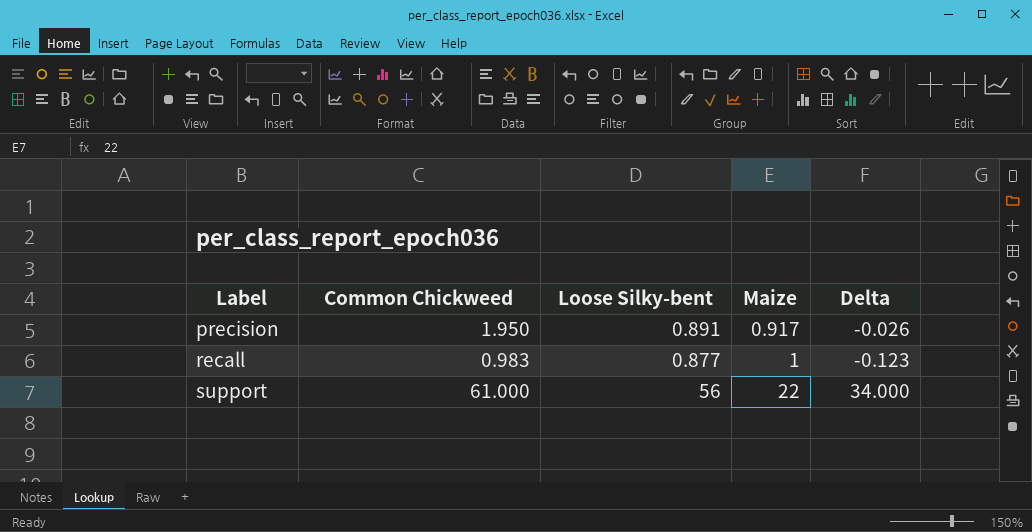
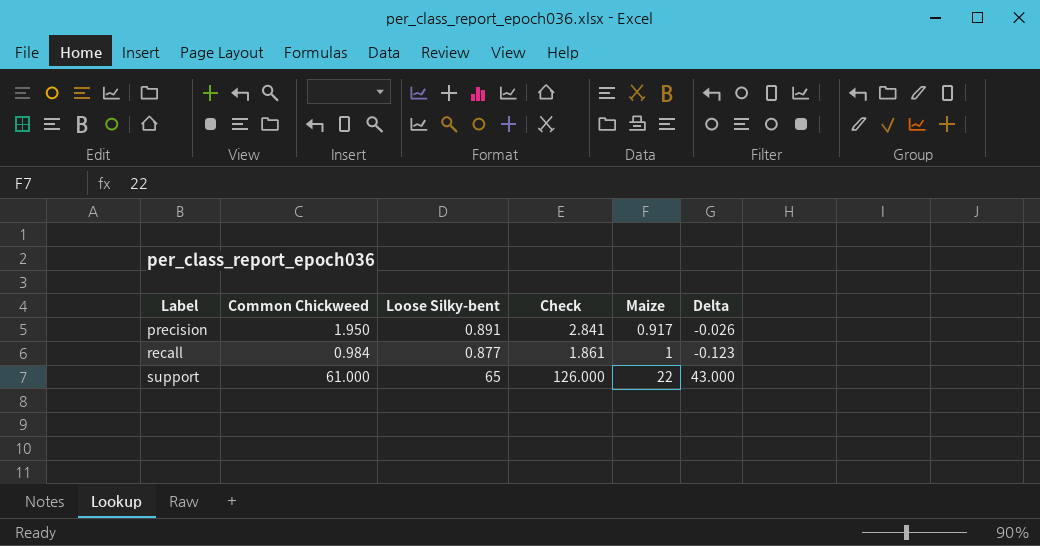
column Check | formula: none -> [Common Chickweed] + [Loose Silky-bent]
recall | Common Chickweed: 0.983 -> 0.984
support | Loose Silky-bent: 56 -> 65
support | Delta: 34.000 -> 43.000

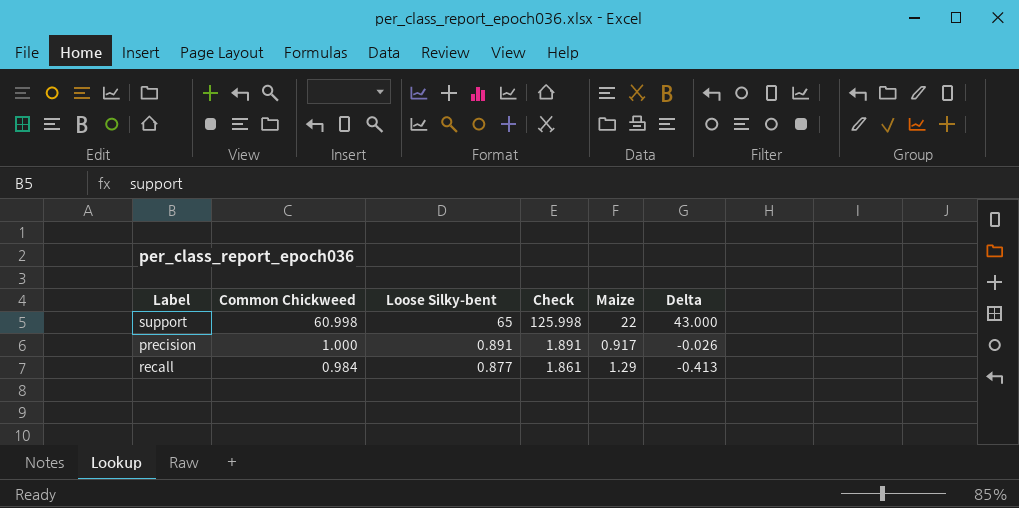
row order: Label ascending -> Common Chickweed descending
support | Common Chickweed: 61.000 -> 60.998
support | Check: 126.000 -> 125.998
precision | Common Chickweed: 1.950 -> 1.000
precision | Check: 2.841 -> 1.891
recall | Maize: 1 -> 1.29
recall | Delta: -0.123 -> -0.413

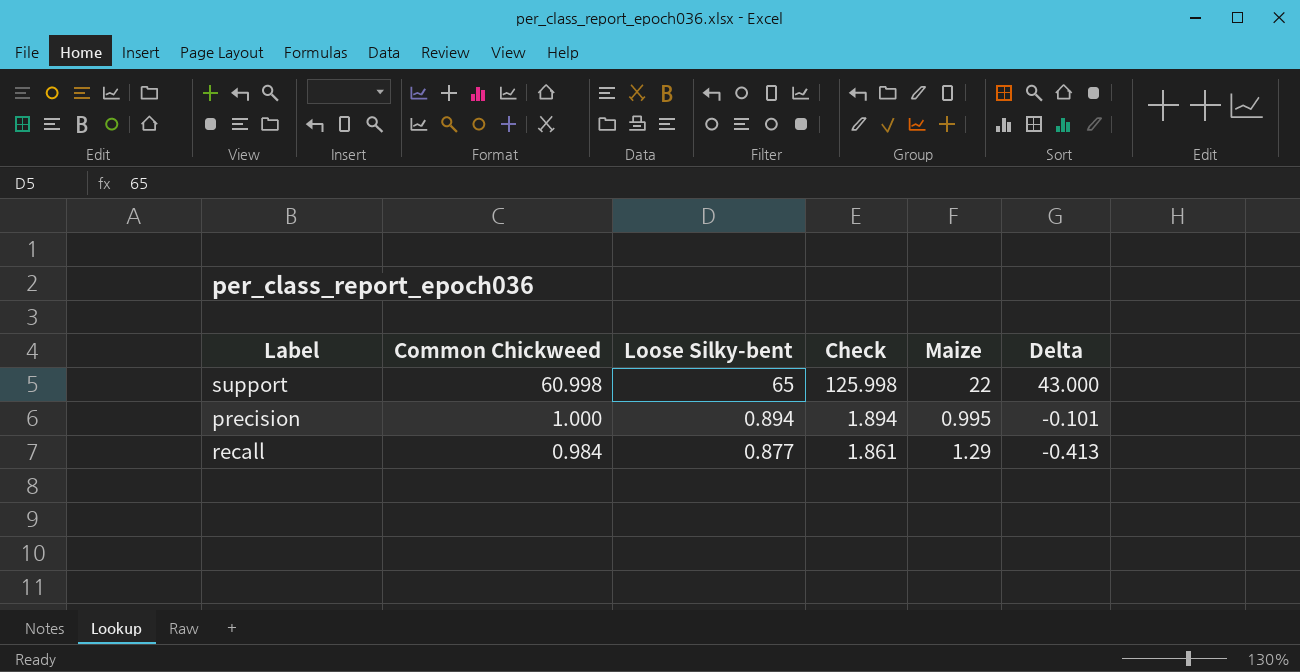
precision | Loose Silky-bent: 0.891 -> 0.894
precision | Check: 1.891 -> 1.894
precision | Maize: 0.917 -> 0.995
precision | Delta: -0.026 -> -0.101

